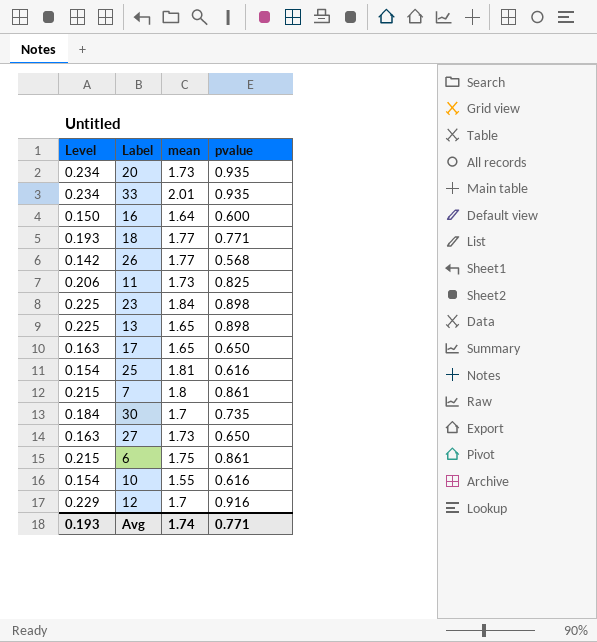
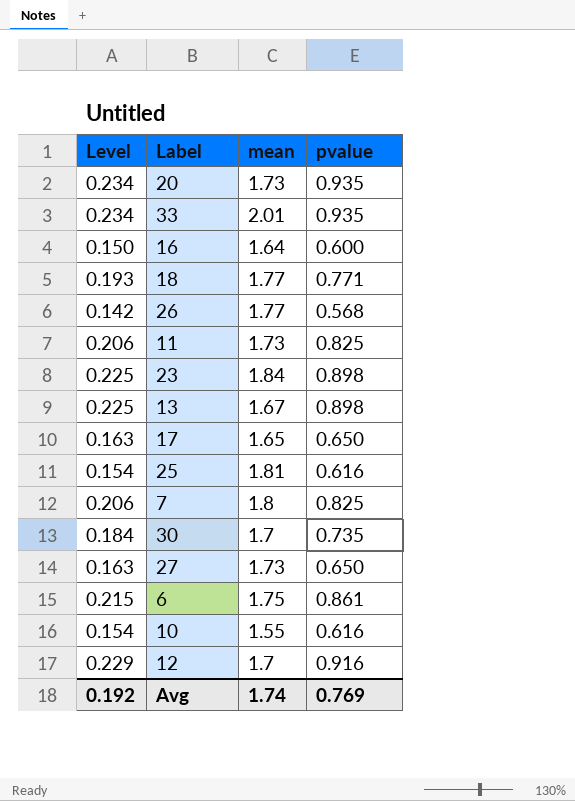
13 | mean: 1.65 -> 1.67
7 | Level: 0.215 -> 0.206
7 | pvalue: 0.861 -> 0.825
Avg | Level: 0.193 -> 0.192
Avg | pvalue: 0.771 -> 0.769

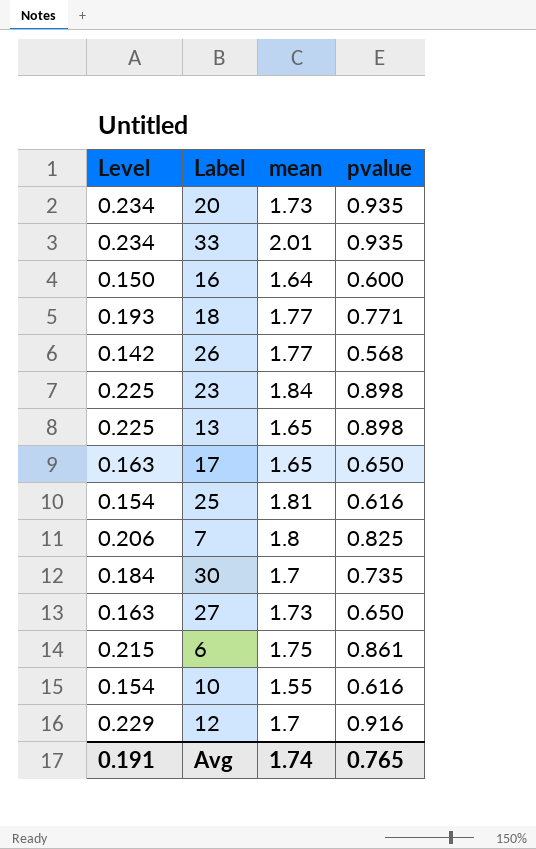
row 11: 0.206 | 1.73 | 0.825 -> none
13 | mean: 1.67 -> 1.65
Avg | Level: 0.192 -> 0.191
Avg | pvalue: 0.769 -> 0.765

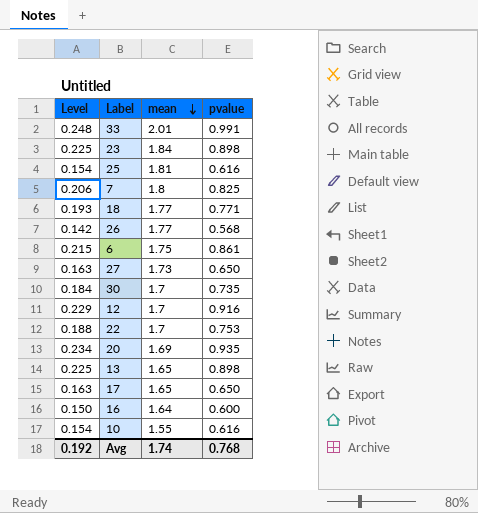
row order: none -> mean descending
33 | Level: 0.234 -> 0.248
33 | pvalue: 0.935 -> 0.991
row 22: none -> 0.188 | 1.7 | 0.753
20 | mean: 1.73 -> 1.69
Avg | Level: 0.191 -> 0.192
Avg | pvalue: 0.765 -> 0.768

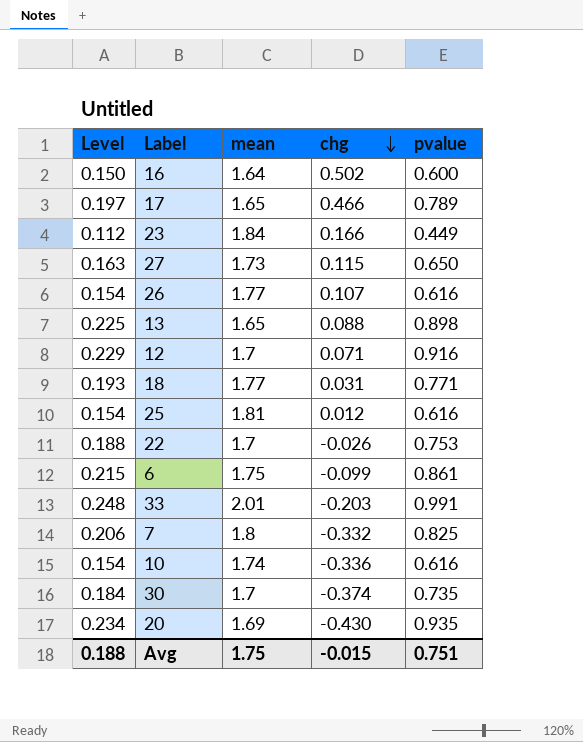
row order: mean descending -> chg descending
column chg | position: none -> 4
17 | Level: 0.163 -> 0.197
17 | pvalue: 0.650 -> 0.789
23 | Level: 0.225 -> 0.112
23 | pvalue: 0.898 -> 0.449
26 | Level: 0.142 -> 0.154
26 | pvalue: 0.568 -> 0.616
10 | mean: 1.55 -> 1.74
Avg | Level: 0.192 -> 0.188
Avg | mean: 1.74 -> 1.75
Avg | pvalue: 0.768 -> 0.751

